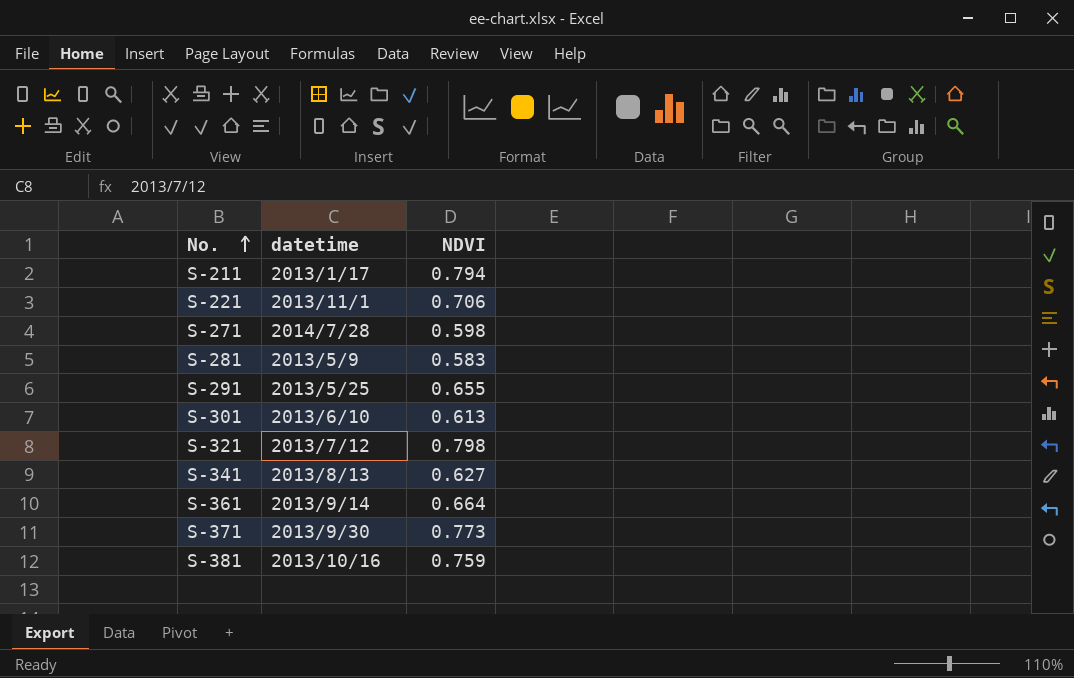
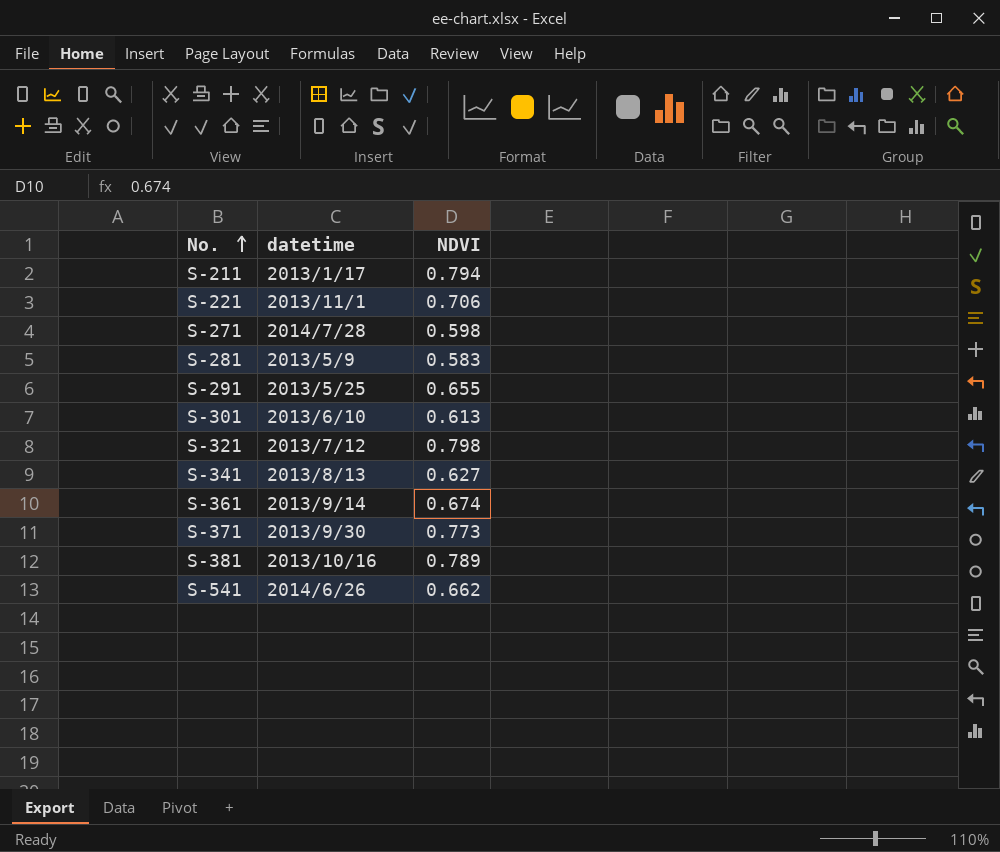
S-361 | NDVI: 0.664 -> 0.674
S-381 | NDVI: 0.759 -> 0.789
row S-541: none -> 2014/6/26 | 0.662

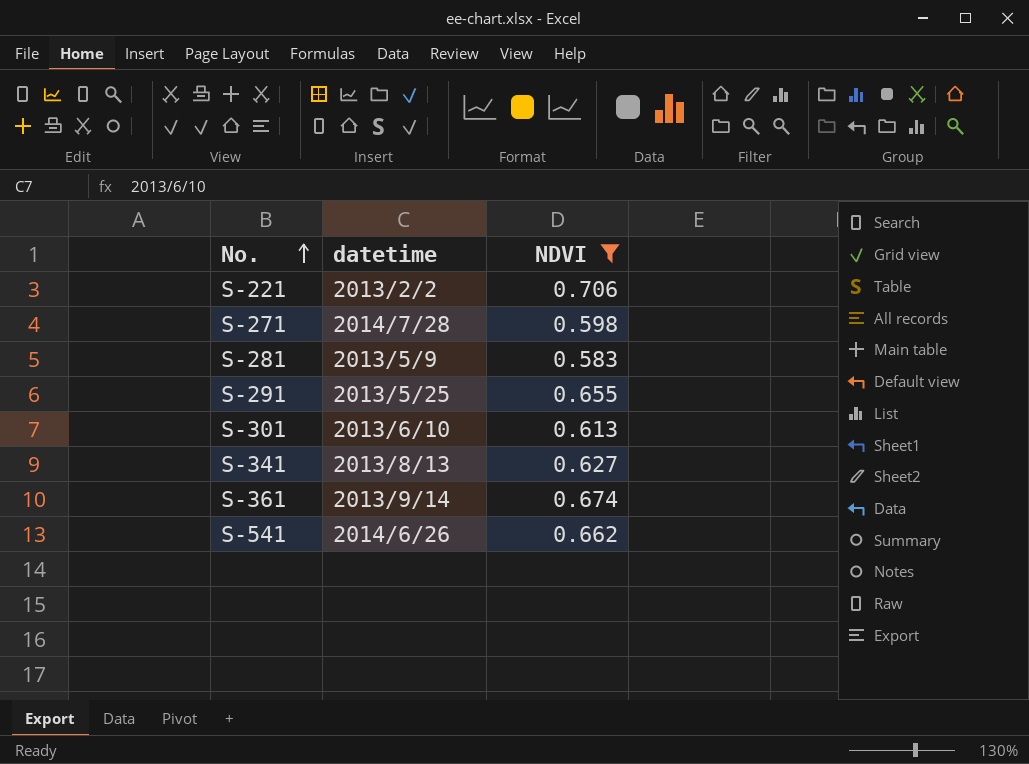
filter: none -> NDVI <= 0.706
S-221 | datetime: 2013/11/1 -> 2013/2/2

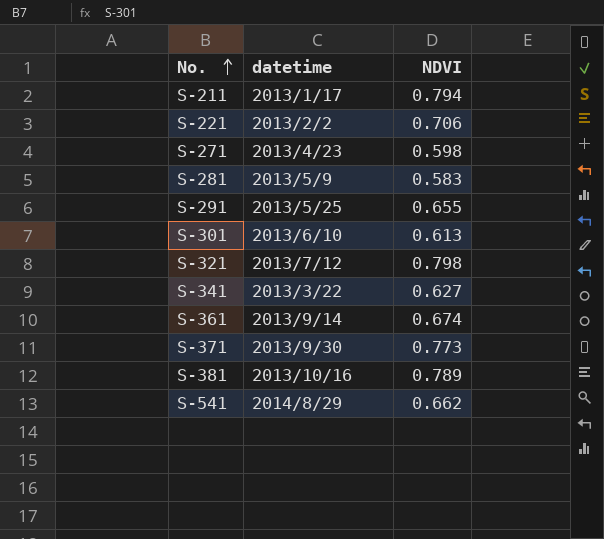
filter: NDVI <= 0.706 -> none
S-271 | datetime: 2014/7/28 -> 2013/4/23
S-341 | datetime: 2013/8/13 -> 2013/3/22
S-541 | datetime: 2014/6/26 -> 2014/8/29

